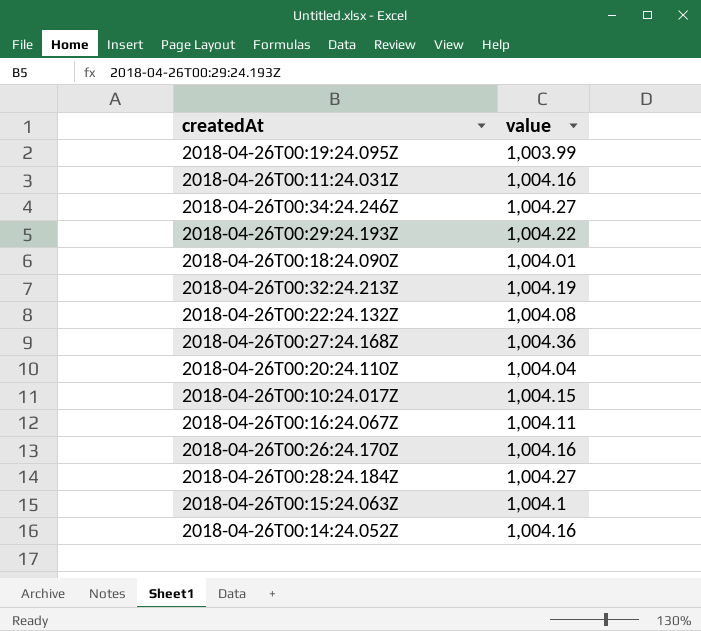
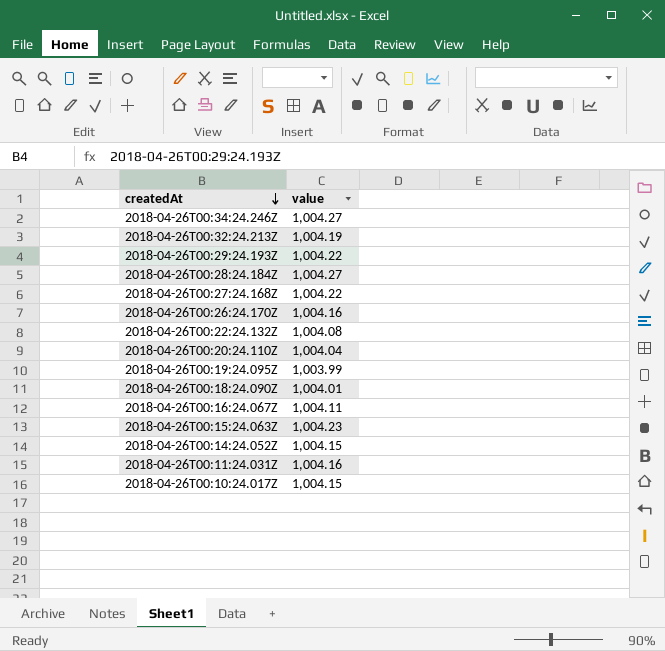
row order: none -> createdAt descending
2018-04-26T00:27:24.168Z | value: 1,004.36 -> 1,004.22
2018-04-26T00:15:24.063Z | value: 1,004.1 -> 1,004.23
2018-04-26T00:14:24.052Z | value: 1,004.16 -> 1,004.15

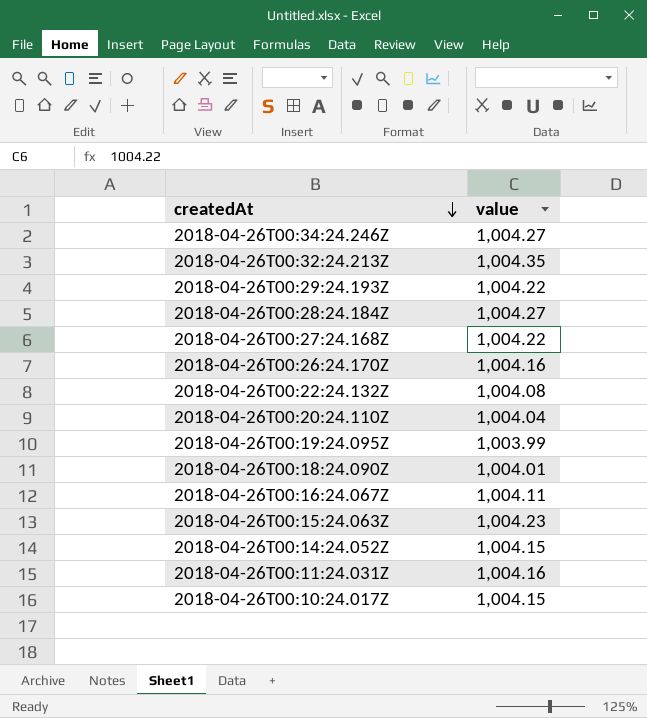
2018-04-26T00:32:24.213Z | value: 1,004.19 -> 1,004.35

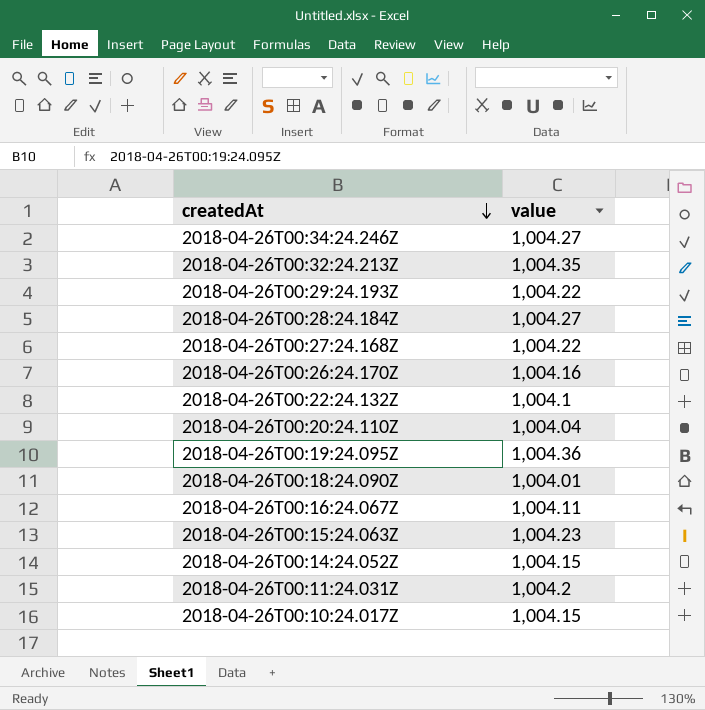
2018-04-26T00:22:24.132Z | value: 1,004.08 -> 1,004.1
2018-04-26T00:19:24.095Z | value: 1,003.99 -> 1,004.36
2018-04-26T00:11:24.031Z | value: 1,004.16 -> 1,004.2

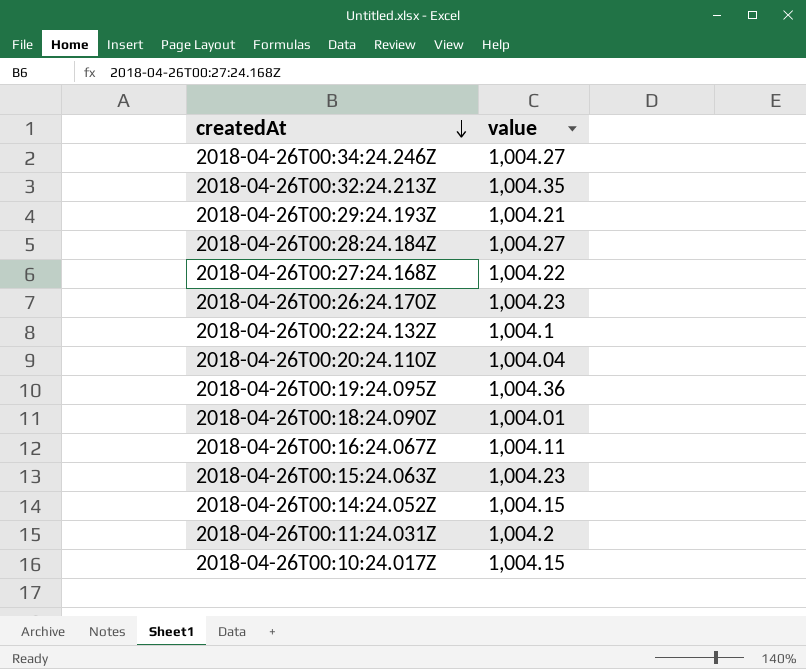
2018-04-26T00:29:24.193Z | value: 1,004.22 -> 1,004.21
2018-04-26T00:26:24.170Z | value: 1,004.16 -> 1,004.23

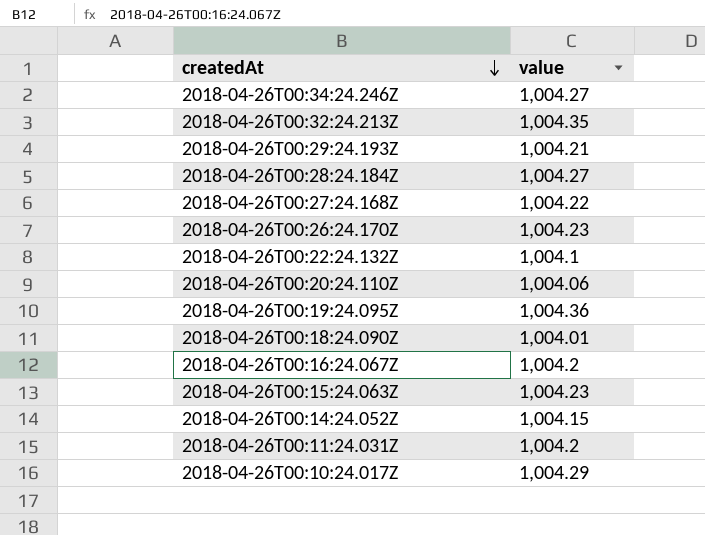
2018-04-26T00:20:24.110Z | value: 1,004.04 -> 1,004.06
2018-04-26T00:16:24.067Z | value: 1,004.11 -> 1,004.2
2018-04-26T00:10:24.017Z | value: 1,004.15 -> 1,004.29

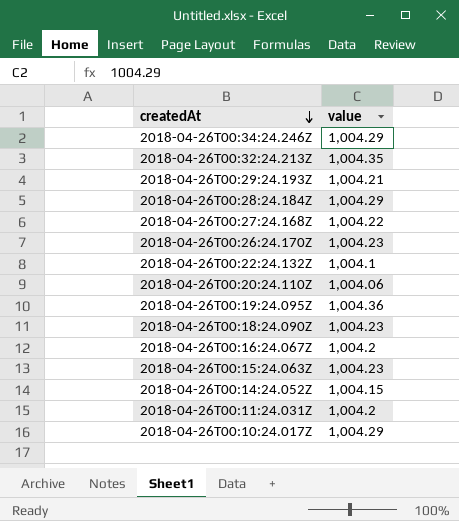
2018-04-26T00:34:24.246Z | value: 1,004.27 -> 1,004.29
2018-04-26T00:28:24.184Z | value: 1,004.27 -> 1,004.29
2018-04-26T00:18:24.090Z | value: 1,004.01 -> 1,004.23

